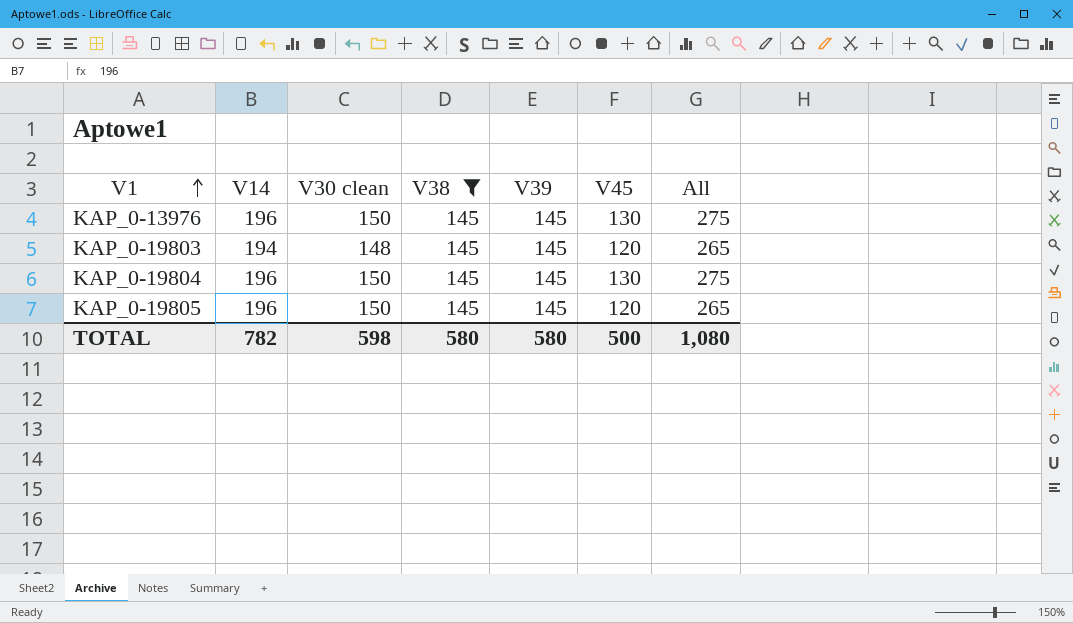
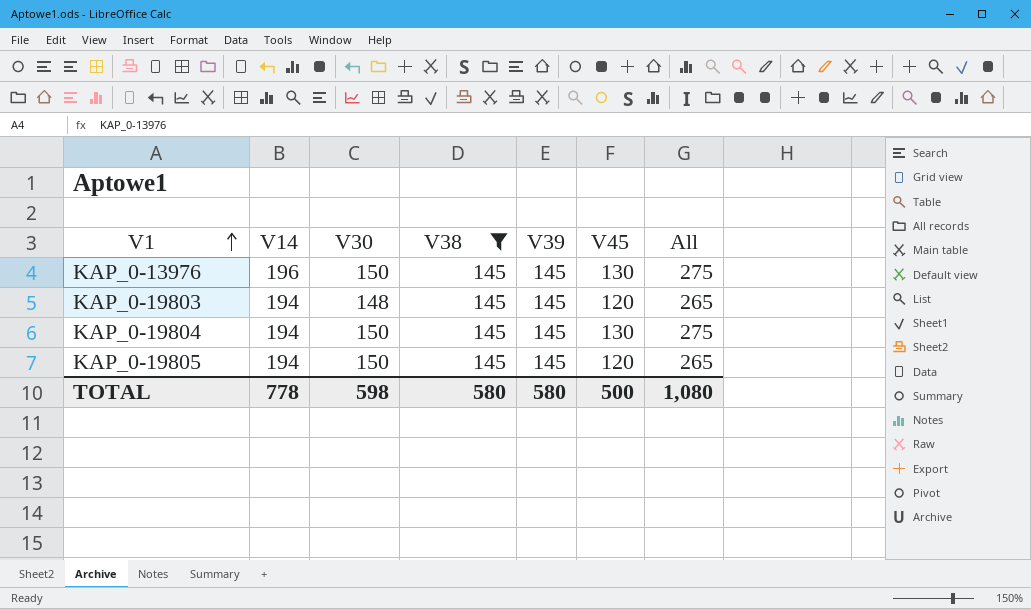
column name: V30 clean -> V30
KAP_0-19804 | V14: 196 -> 194
KAP_0-19805 | V14: 196 -> 194
TOTAL | V14: 782 -> 778

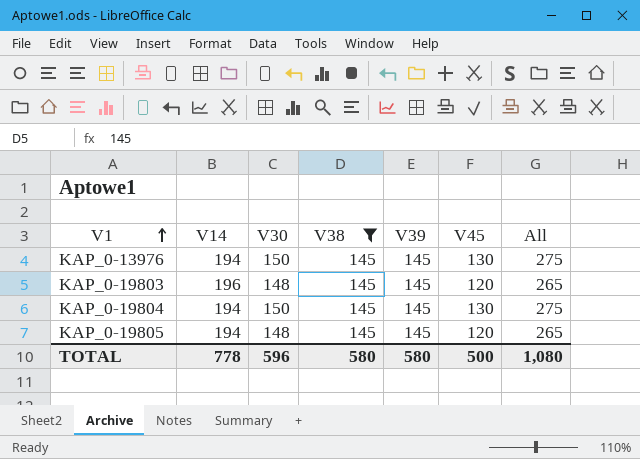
KAP_0-13976 | V14: 196 -> 194
KAP_0-19803 | V14: 194 -> 196
KAP_0-19805 | V30: 150 -> 148
TOTAL | V30: 598 -> 596

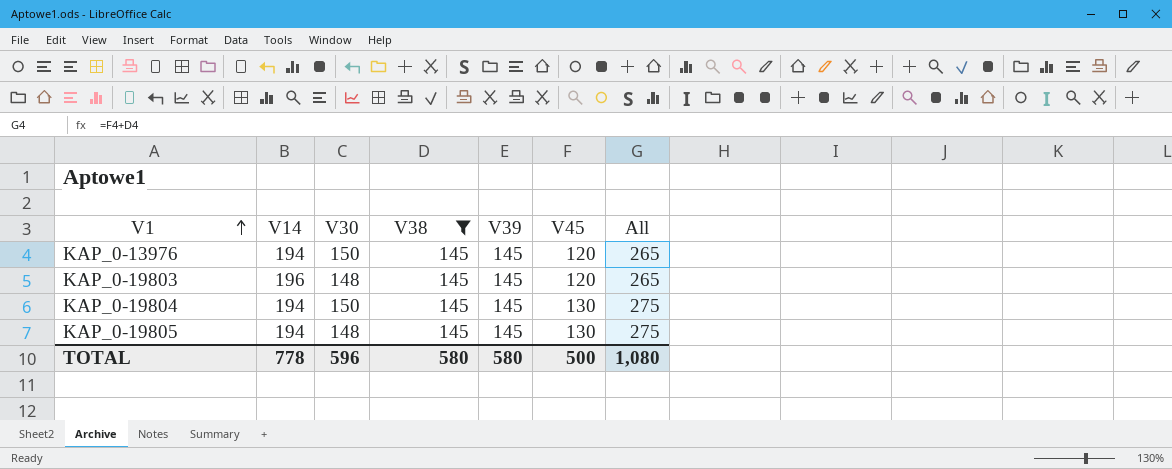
KAP_0-13976 | V45: 130 -> 120
KAP_0-13976 | All: 275 -> 265
KAP_0-19805 | V45: 120 -> 130
KAP_0-19805 | All: 265 -> 275

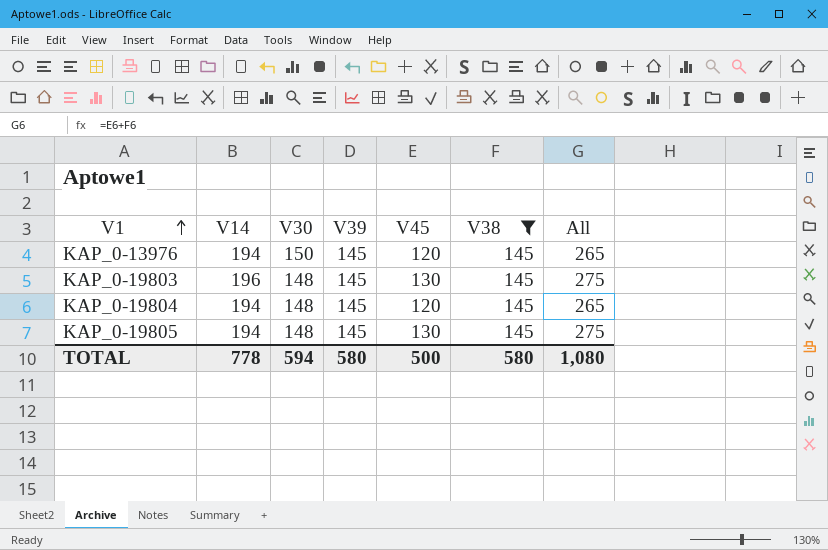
column V38 | position: 4 -> 6
KAP_0-19803 | V45: 120 -> 130
KAP_0-19803 | All: 265 -> 275
KAP_0-19804 | V30: 150 -> 148
KAP_0-19804 | V45: 130 -> 120
KAP_0-19804 | All: 275 -> 265
TOTAL | V30: 596 -> 594

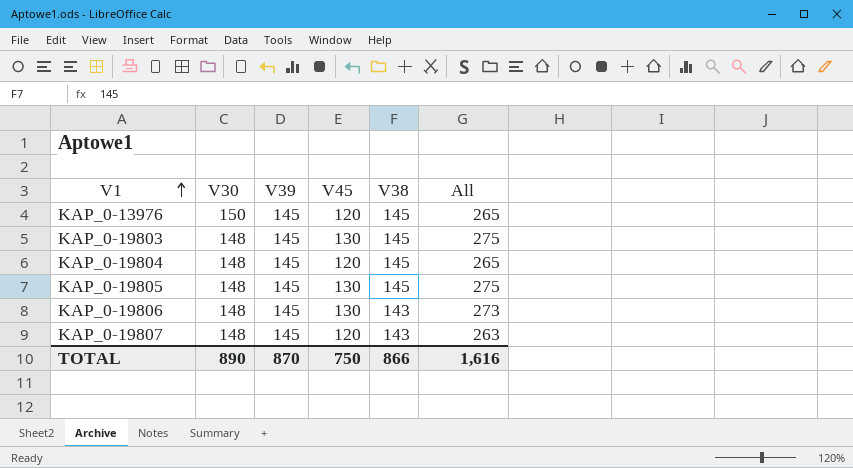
filter: V38 = 145 -> none
column V14 | position: 2 -> none
TOTAL | V30: 594 -> 890
TOTAL | V39: 580 -> 870
TOTAL | V45: 500 -> 750
TOTAL | V38: 580 -> 866
TOTAL | All: 1,080 -> 1,616

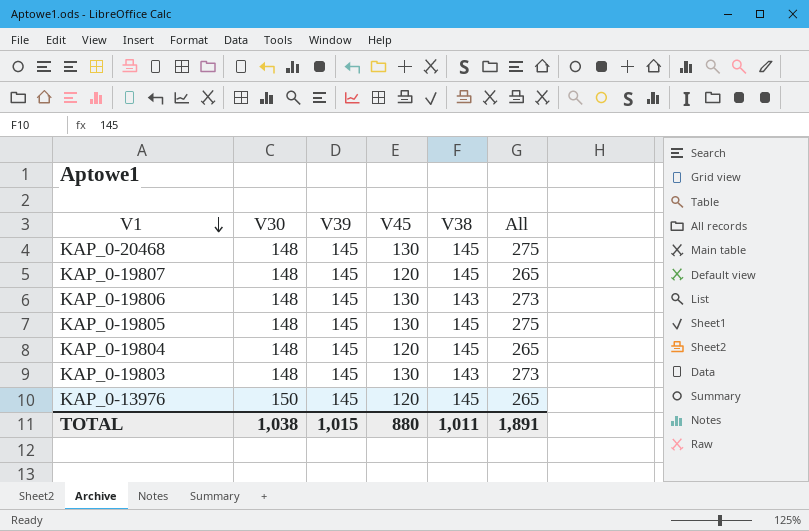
row order: V1 ascending -> V1 descending
row KAP_0-20468: none -> 148 | 145 | 130 | 145 | 275
KAP_0-19807 | V38: 143 -> 145
KAP_0-19807 | All: 263 -> 265
KAP_0-19803 | V38: 145 -> 143
KAP_0-19803 | All: 275 -> 273
TOTAL | V30: 890 -> 1,038
TOTAL | V39: 870 -> 1,015
TOTAL | V45: 750 -> 880
TOTAL | V38: 866 -> 1,011
TOTAL | All: 1,616 -> 1,891

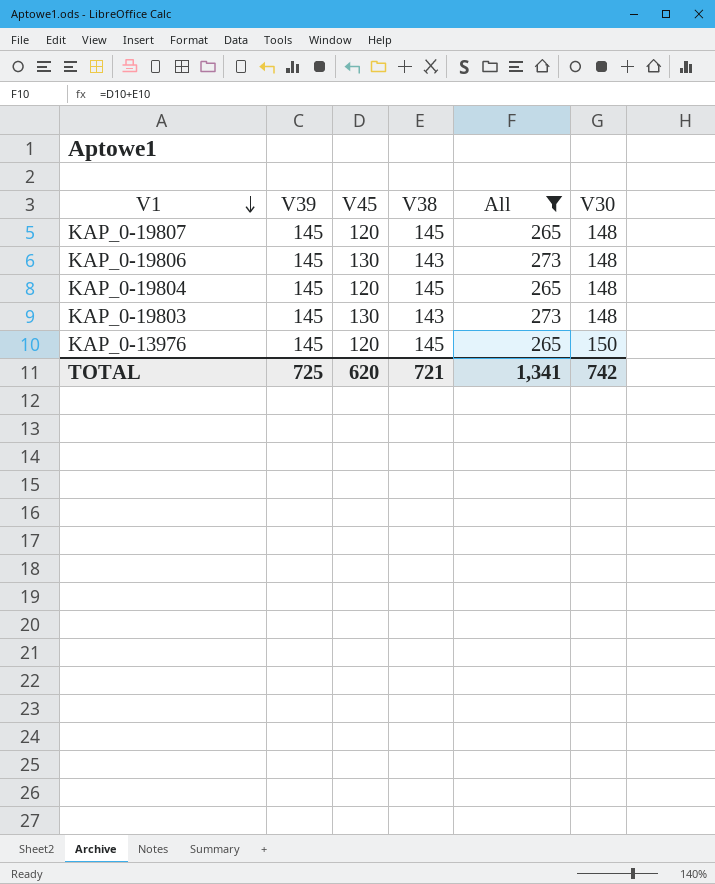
filter: none -> All != 275
column V30 | position: 2 -> 6
TOTAL | V39: 1,015 -> 725
TOTAL | V45: 880 -> 620
TOTAL | V38: 1,011 -> 721
TOTAL | All: 1,891 -> 1,341
TOTAL | V30: 1,038 -> 742

